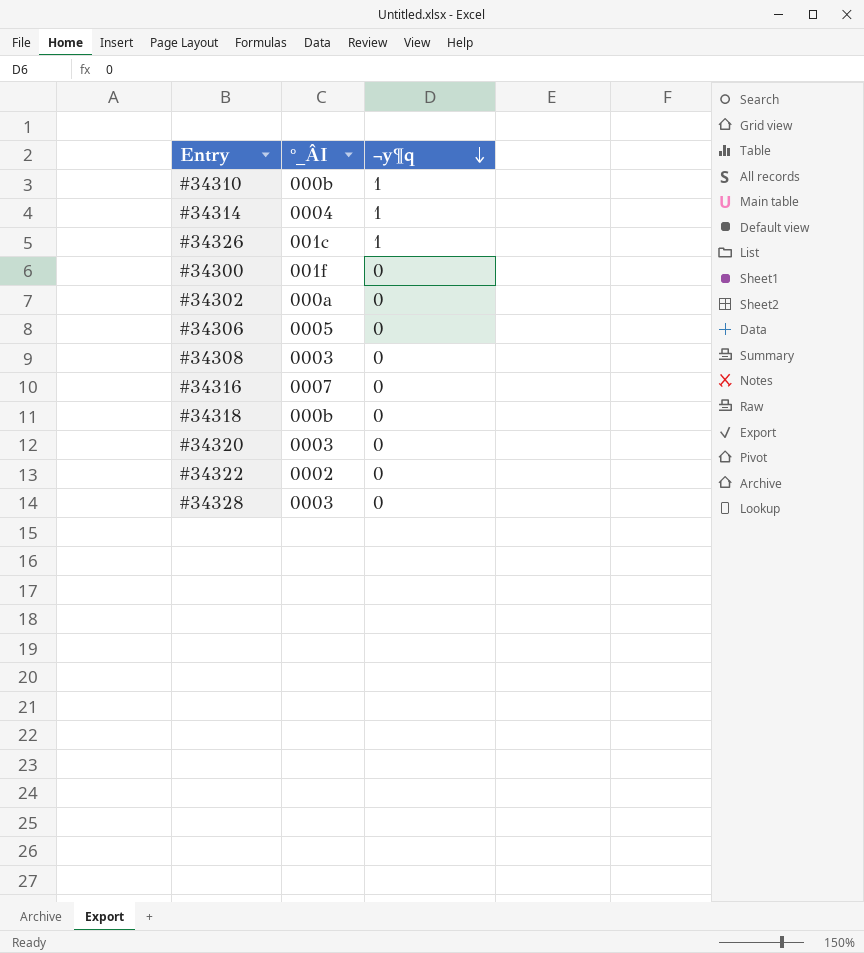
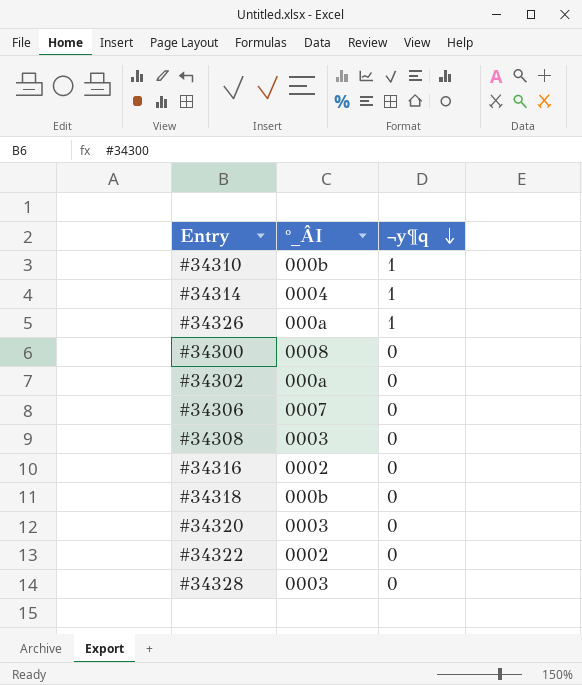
#34326 | °_ÂI: 001c -> 000a
#34300 | °_ÂI: 001f -> 0008
#34306 | °_ÂI: 0005 -> 0007
#34316 | °_ÂI: 0007 -> 0002

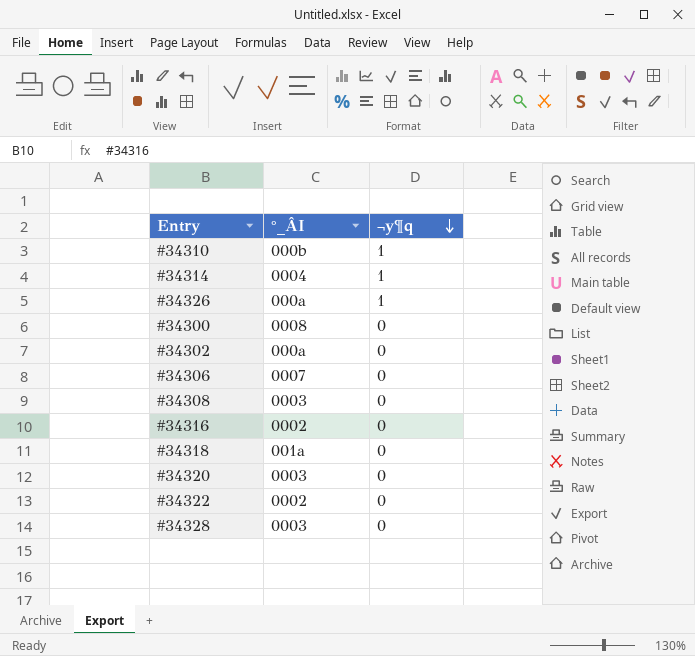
#34318 | °_ÂI: 000b -> 001a

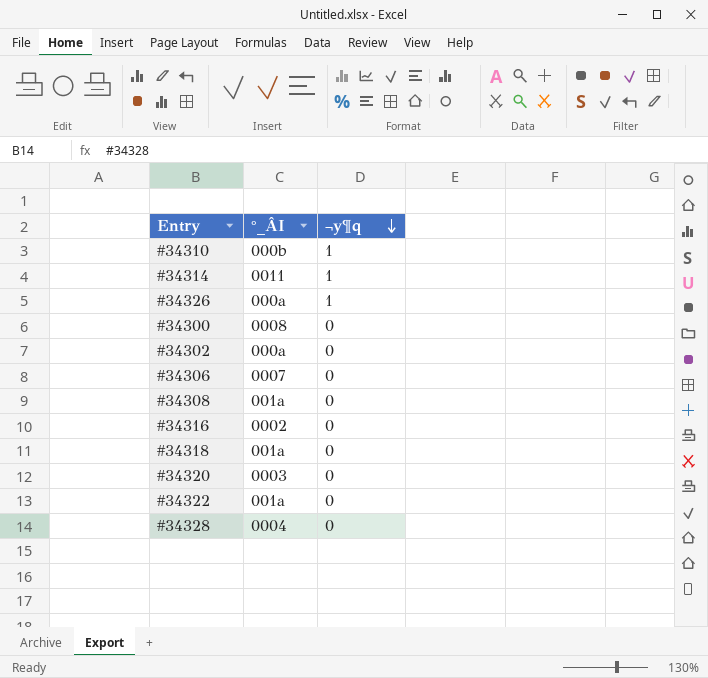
#34314 | °_ÂI: 0004 -> 0011
#34308 | °_ÂI: 0003 -> 001a
#34322 | °_ÂI: 0002 -> 001a
#34328 | °_ÂI: 0003 -> 0004

